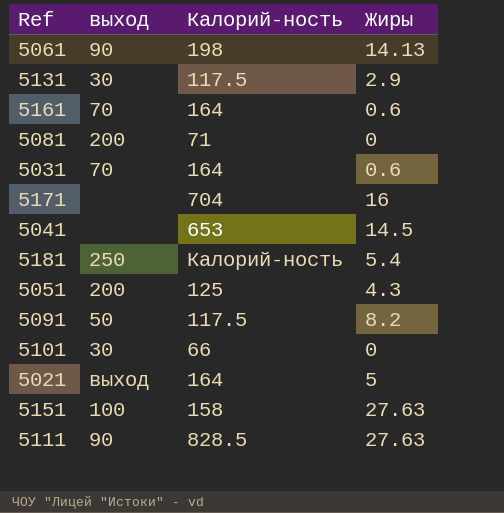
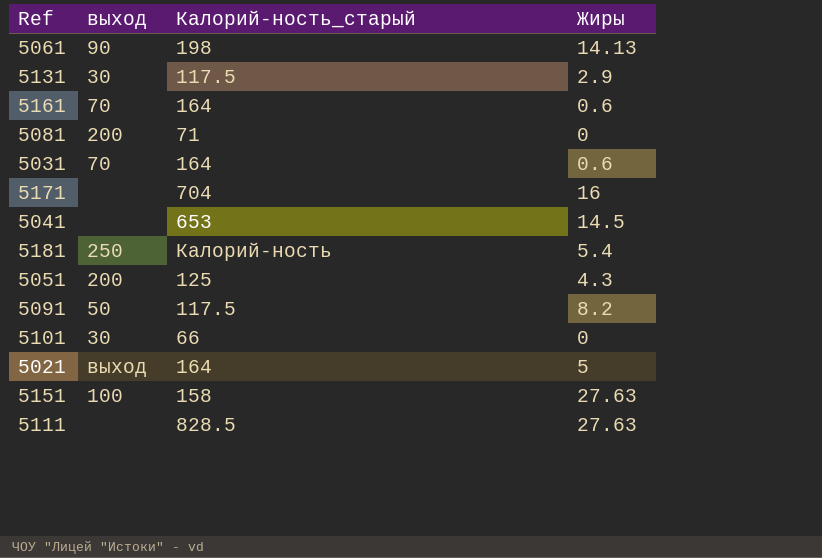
column name: Калорий-ность -> Калорий-ность_старый
5111 | выход: 90 -> none

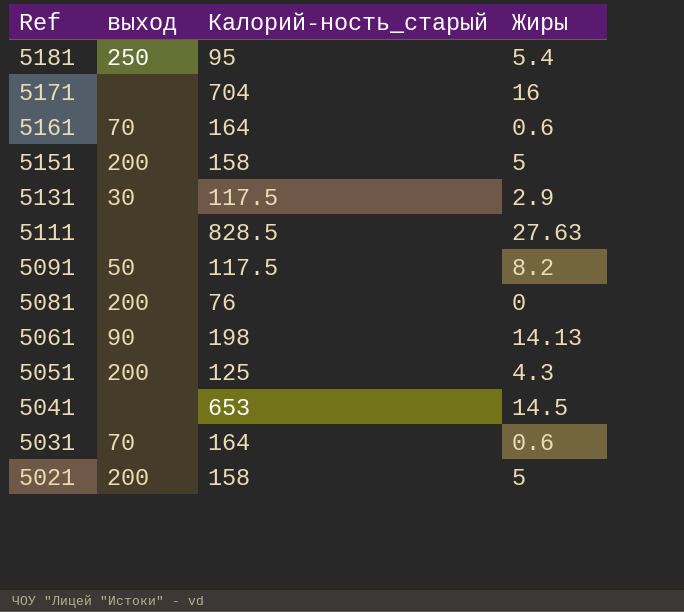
row order: none -> Ref descending
row 5101: 30 | 66 | 0 -> none
5181 | Калорий-ность_старый: Калорий-ность -> 95
5151 | выход: 100 -> 200
5151 | Жиры: 27.63 -> 5
5081 | Калорий-ность_старый: 71 -> 76
5021 | выход: выход -> 200
5021 | Калорий-ность_старый: 164 -> 158

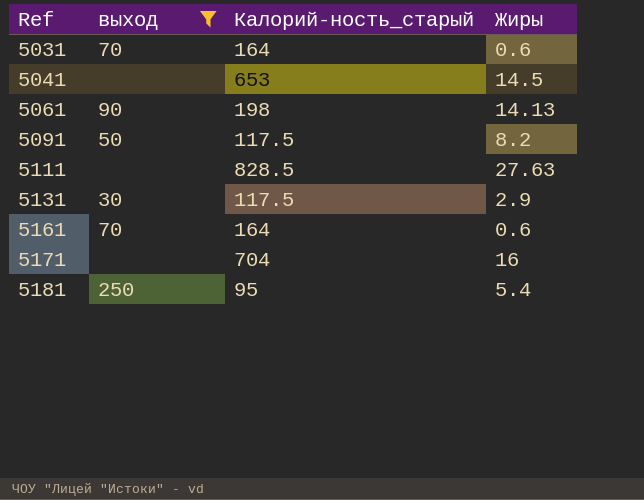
filter: none -> выход != 200
row order: Ref descending -> Ref ascending

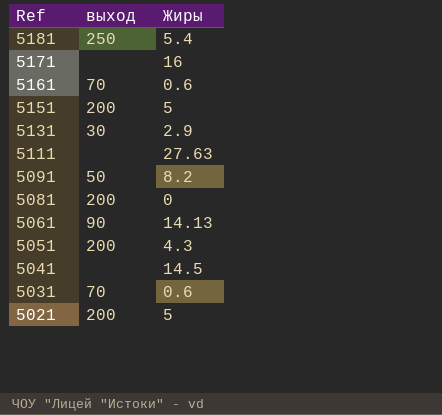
filter: выход != 200 -> none
row order: Ref ascending -> Ref descending
column Калорий-ность_старый | position: 3 -> none

